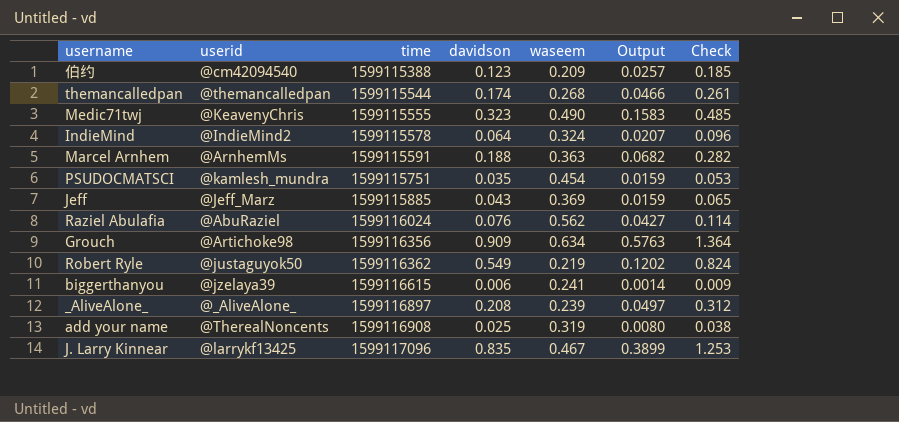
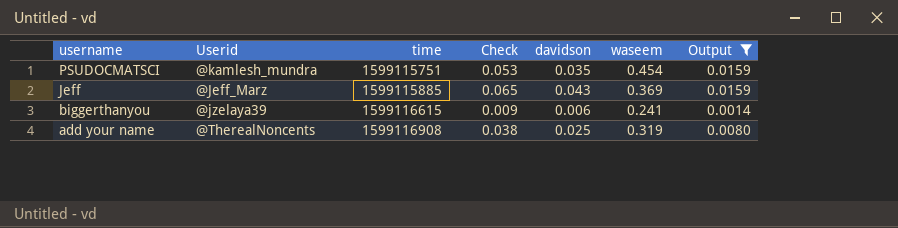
filter: none -> Output <= 0.0159
column name: userid -> Userid
column Check | position: 7 -> 4

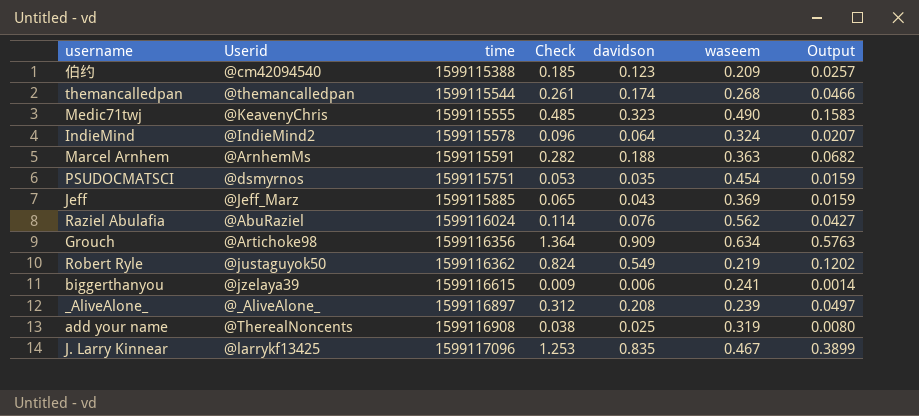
filter: Output <= 0.0159 -> none
PSUDOCMATSCI | Userid: @kamlesh_mundra -> @dsmyrnos

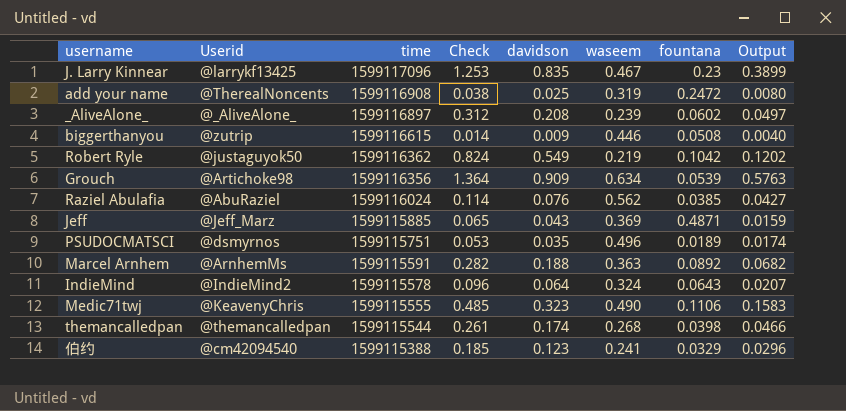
row order: time ascending -> time descending
column fountana | position: none -> 7
biggerthanyou | Userid: @jzelaya39 -> @zutrip
biggerthanyou | Check: 0.009 -> 0.014
biggerthanyou | davidson: 0.006 -> 0.009
biggerthanyou | waseem: 0.241 -> 0.446
biggerthanyou | Output: 0.0014 -> 0.0040
PSUDOCMATSCI | waseem: 0.454 -> 0.496
PSUDOCMATSCI | Output: 0.0159 -> 0.0174
伯约 | waseem: 0.209 -> 0.241
伯约 | Output: 0.0257 -> 0.0296

